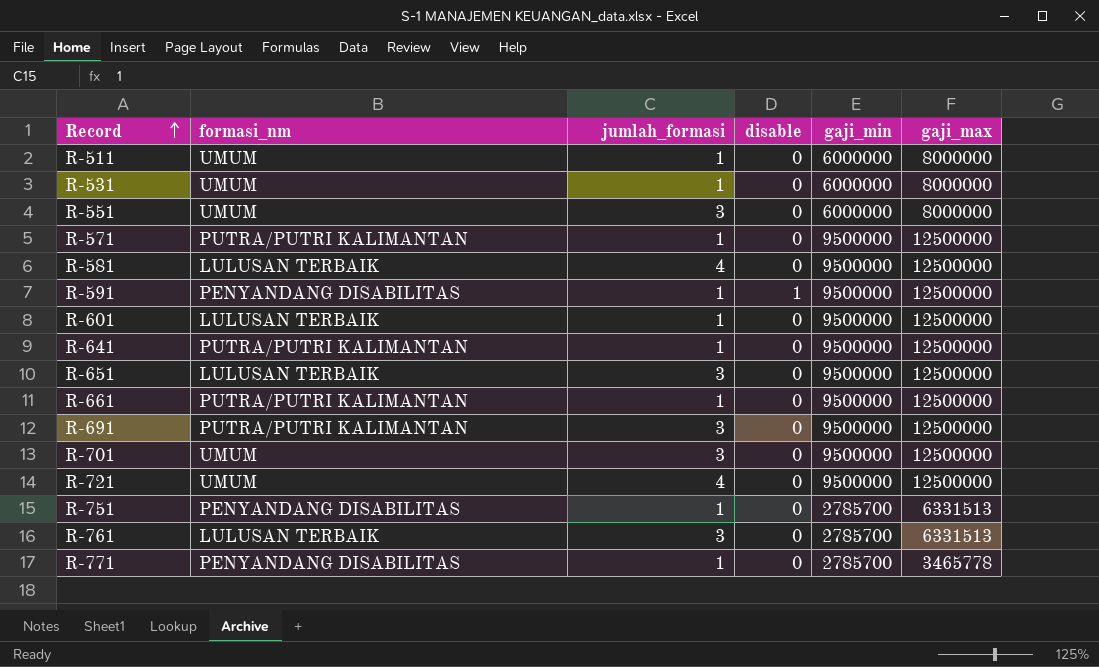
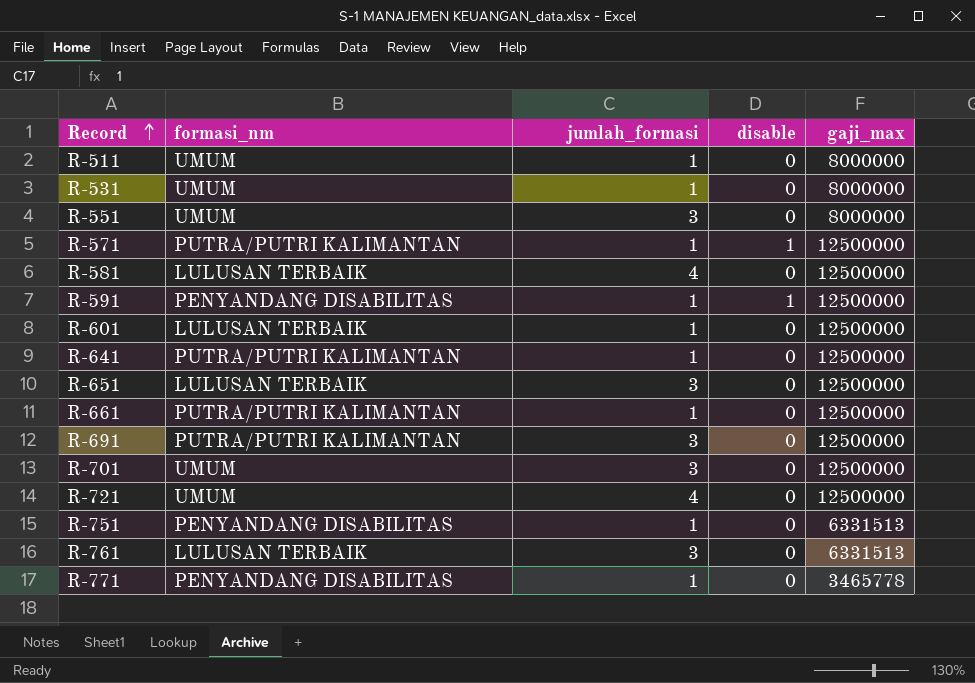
column gaji_min | position: 5 -> none
R-571 | disable: 0 -> 1

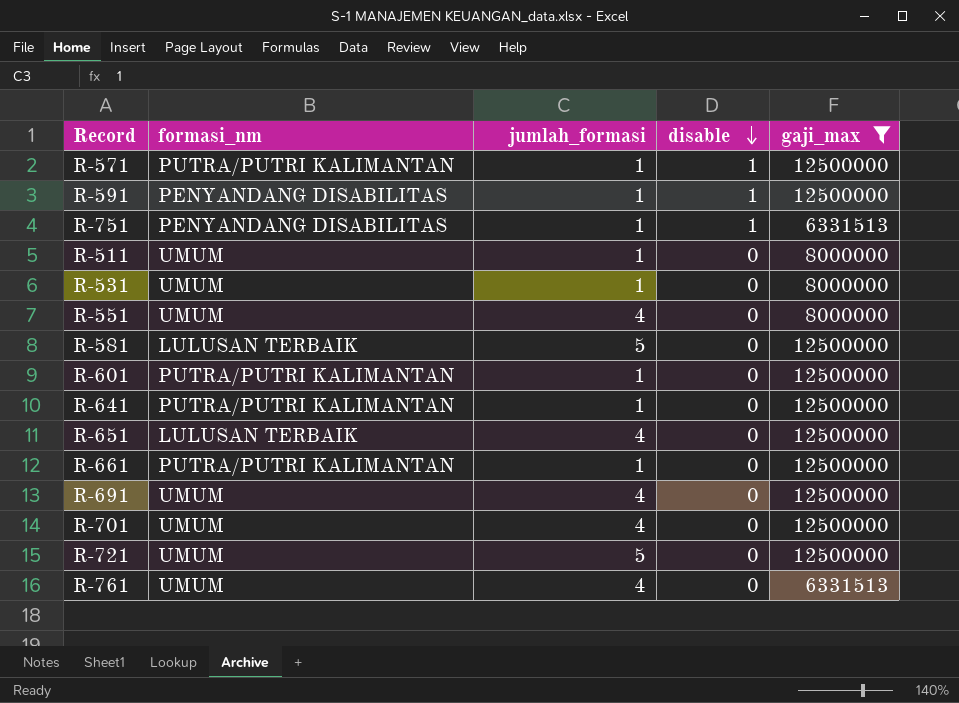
filter: none -> gaji_max != 3465778
row order: Record ascending -> disable descending
R-751 | disable: 0 -> 1
R-551 | jumlah_formasi: 3 -> 4
R-581 | jumlah_formasi: 4 -> 5
R-601 | formasi_nm: LULUSAN TERBAIK -> PUTRA/PUTRI KALIMANTAN
R-651 | jumlah_formasi: 3 -> 4
R-691 | formasi_nm: PUTRA/PUTRI KALIMANTAN -> UMUM
R-691 | jumlah_formasi: 3 -> 4
R-701 | jumlah_formasi: 3 -> 4
R-721 | jumlah_formasi: 4 -> 5
R-761 | formasi_nm: LULUSAN TERBAIK -> UMUM
R-761 | jumlah_formasi: 3 -> 4

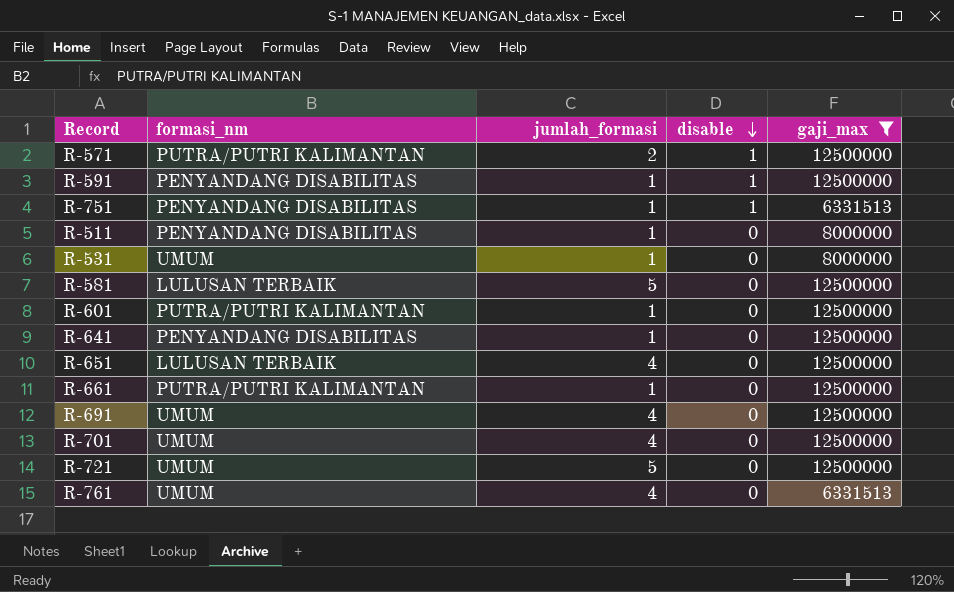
row R-551: UMUM | 4 | 0 | 8000000 -> none
R-571 | jumlah_formasi: 1 -> 2
R-511 | formasi_nm: UMUM -> PENYANDANG DISABILITAS
R-641 | formasi_nm: PUTRA/PUTRI KALIMANTAN -> PENYANDANG DISABILITAS

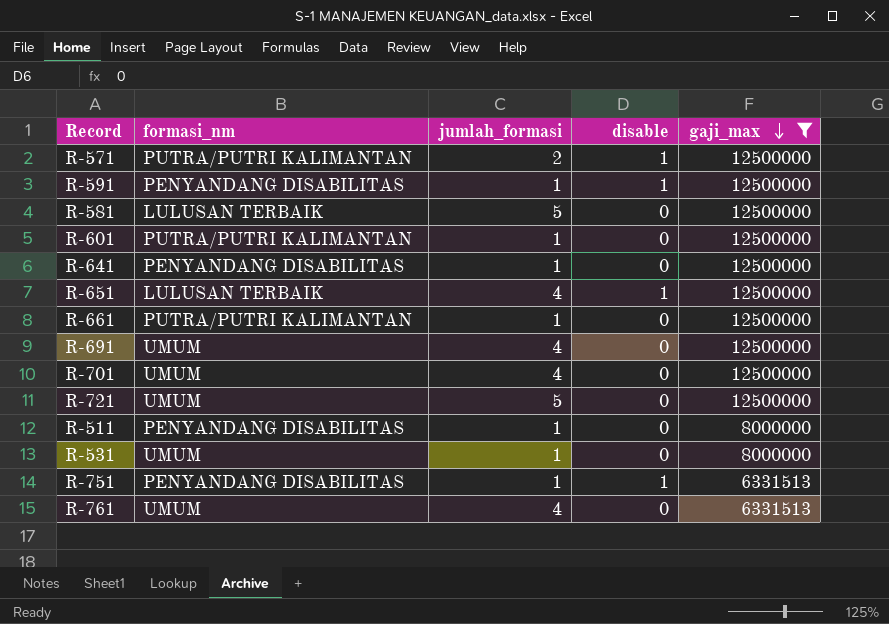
row order: disable descending -> gaji_max descending
R-651 | disable: 0 -> 1

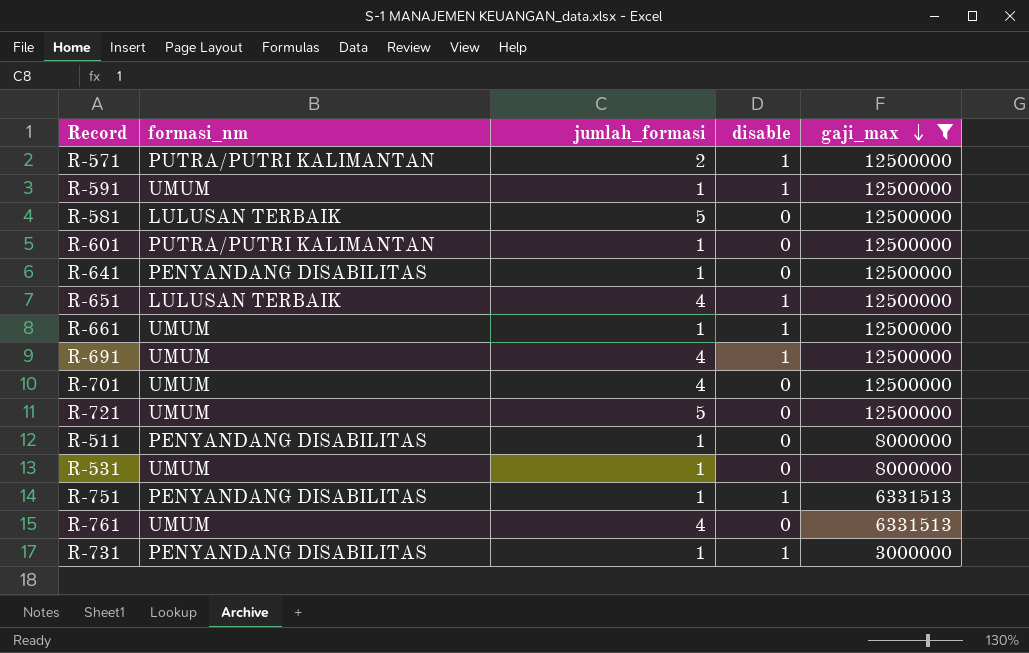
R-591 | formasi_nm: PENYANDANG DISABILITAS -> UMUM
R-661 | formasi_nm: PUTRA/PUTRI KALIMANTAN -> UMUM
R-661 | disable: 0 -> 1
R-691 | disable: 0 -> 1
row R-731: none -> PENYANDANG DISABILITAS | 1 | 1 | 3000000

